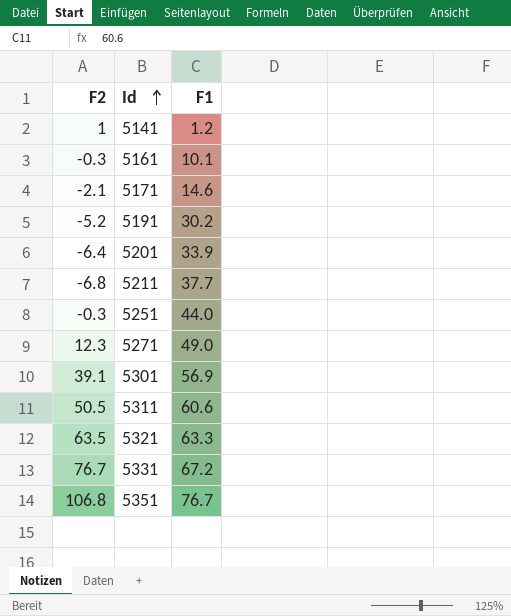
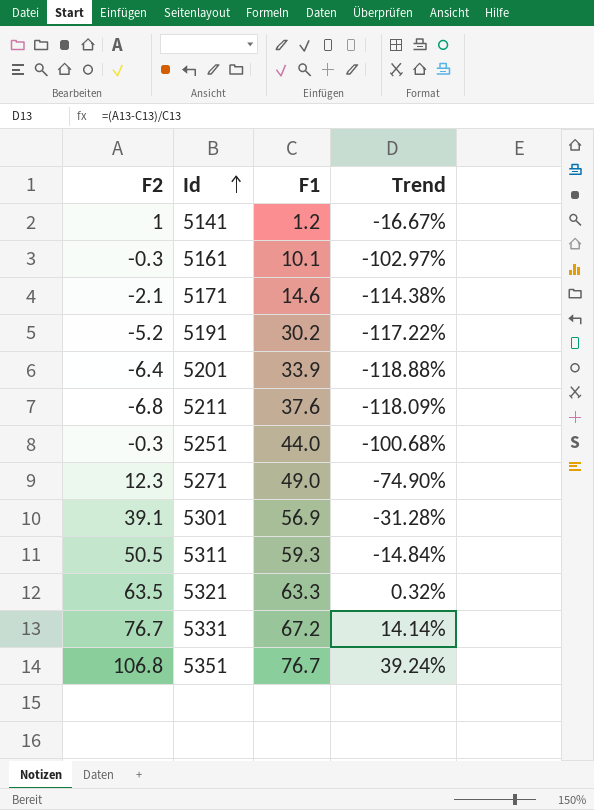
column Trend | formula: none -> ([F2] - [F1]) / [F1]
5211 | F1: 37.7 -> 37.6
5311 | F1: 60.6 -> 59.3

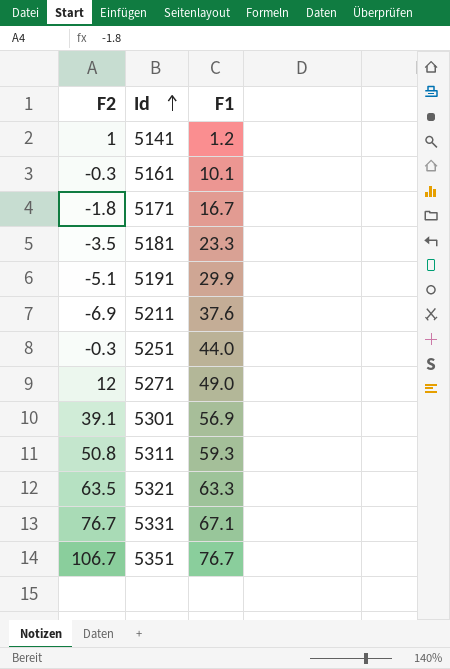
column Trend | formula: ([F2] - [F1]) / [F1] -> none
row 5201: -6.4 | 33.9 | -118.88% -> none
5171 | F2: -2.1 -> -1.8
5171 | F1: 14.6 -> 16.7
row 5181: none -> -3.5 | 23.3
5191 | F2: -5.2 -> -5.1
5191 | F1: 30.2 -> 29.9
5211 | F2: -6.8 -> -6.9
5271 | F2: 12.3 -> 12
5311 | F2: 50.5 -> 50.8
5331 | F1: 67.2 -> 67.1
5351 | F2: 106.8 -> 106.7

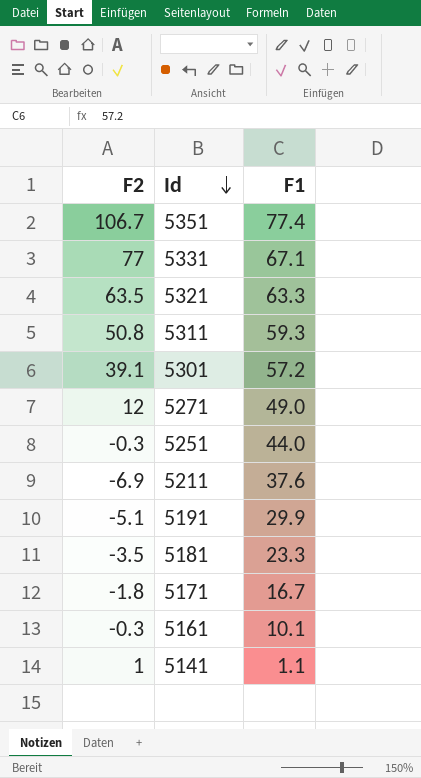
row order: Id ascending -> Id descending
5351 | F1: 76.7 -> 77.4
5331 | F2: 76.7 -> 77
5301 | F1: 56.9 -> 57.2
5141 | F1: 1.2 -> 1.1

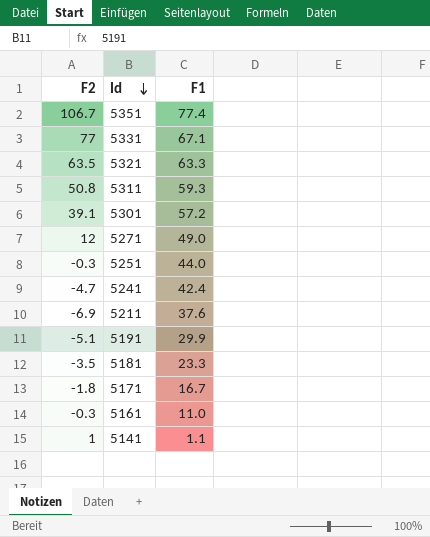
row 5241: none -> -4.7 | 42.4
5161 | F1: 10.1 -> 11.0

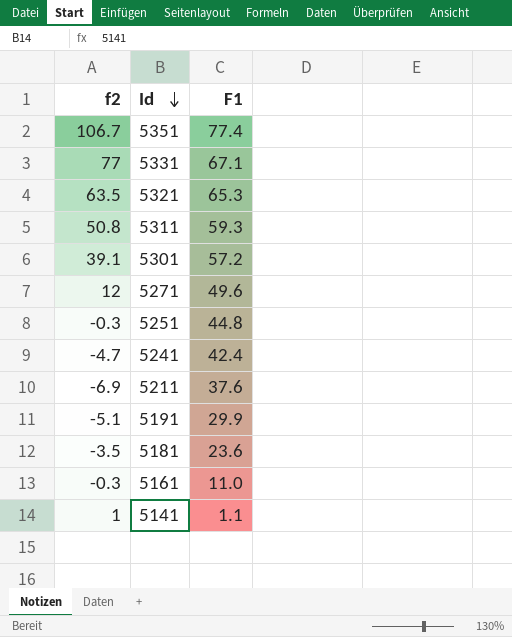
column name: F2 -> f2
row 5171: -1.8 | 16.7 -> none
5321 | F1: 63.3 -> 65.3
5271 | F1: 49.0 -> 49.6
5251 | F1: 44.0 -> 44.8
5181 | F1: 23.3 -> 23.6

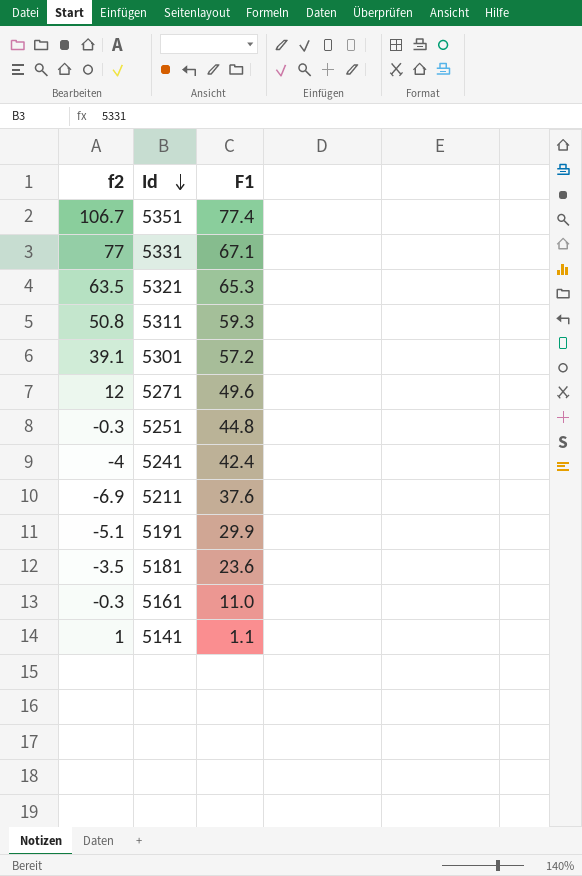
5241 | f2: -4.7 -> -4

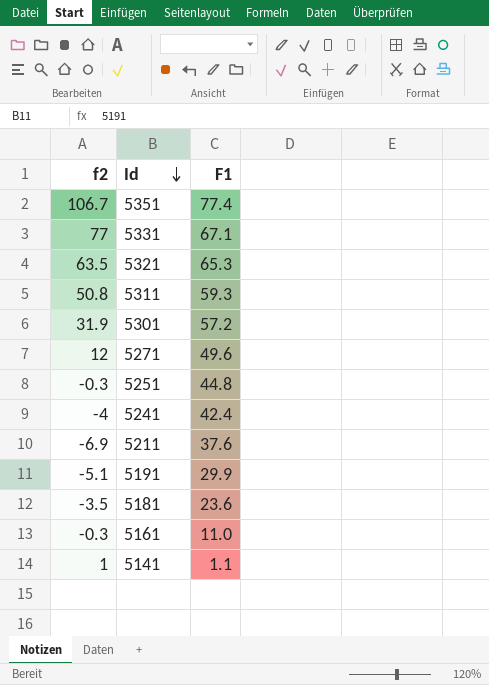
5301 | f2: 39.1 -> 31.9

